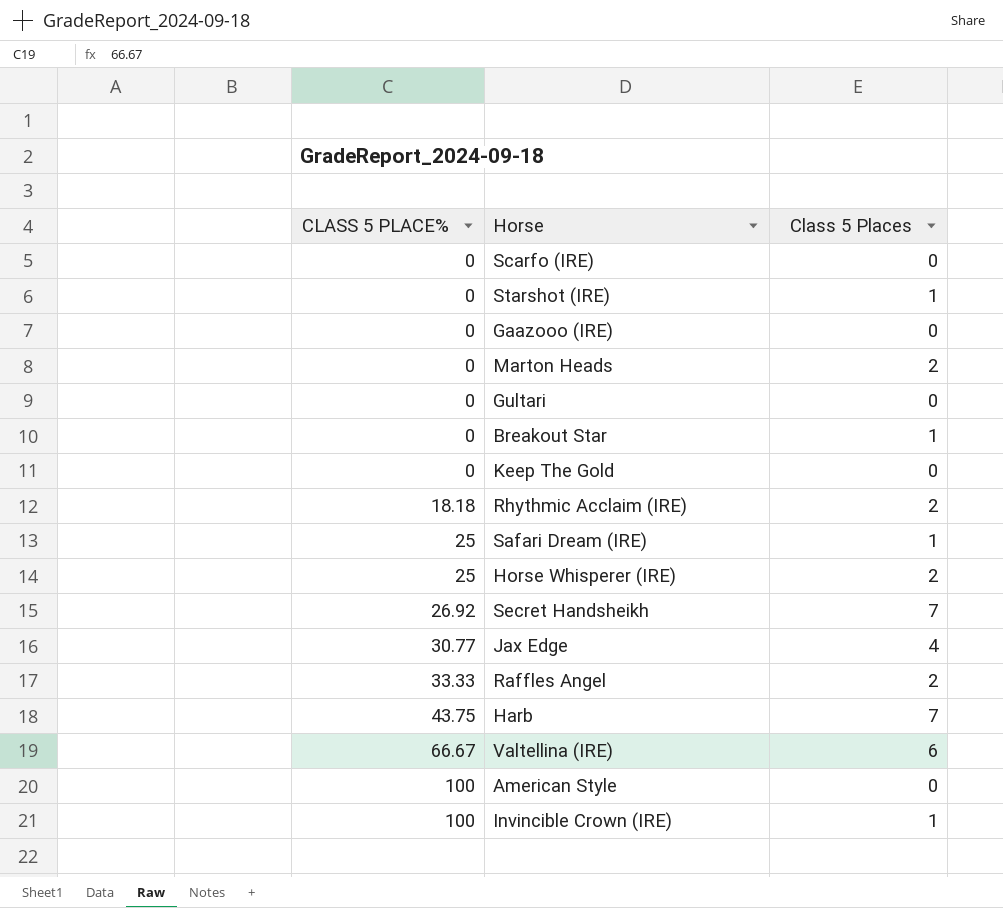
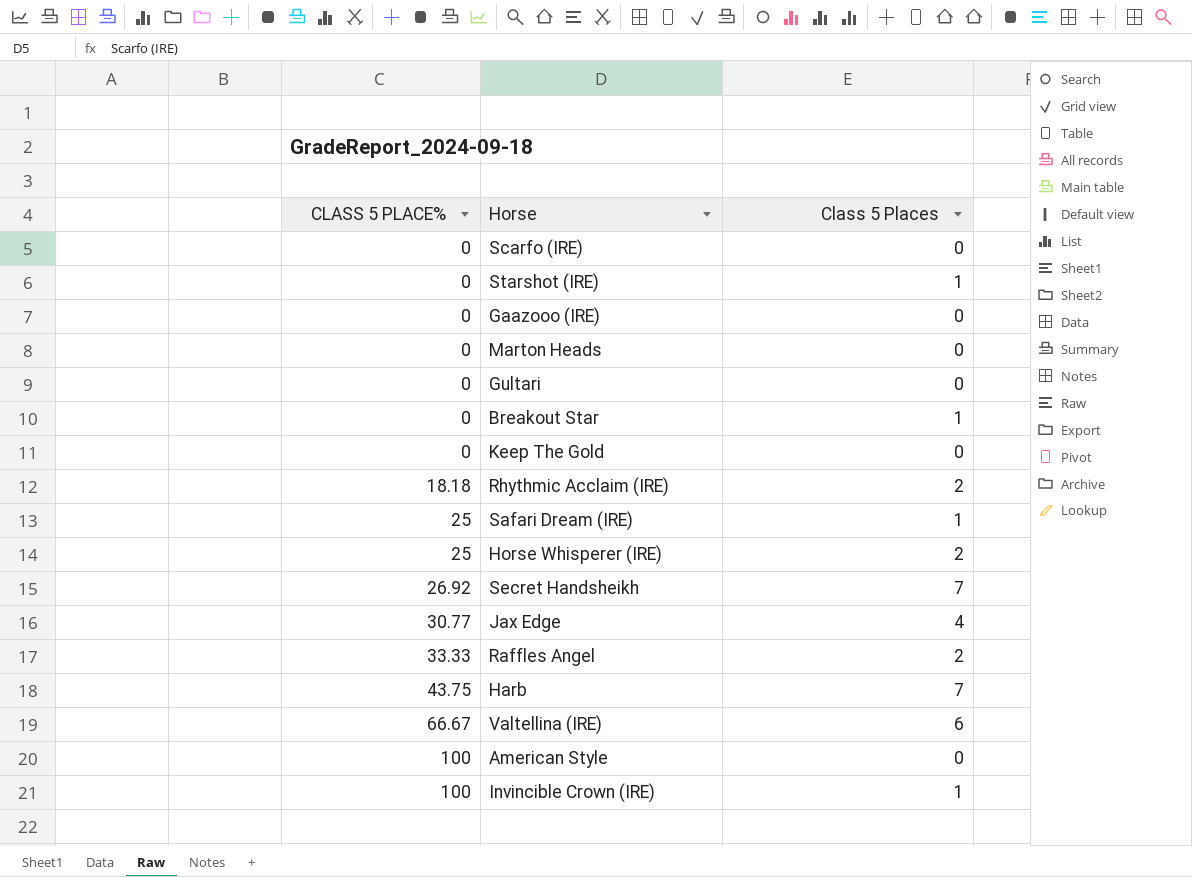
Marton Heads | Class 5 Places: 2 -> 0

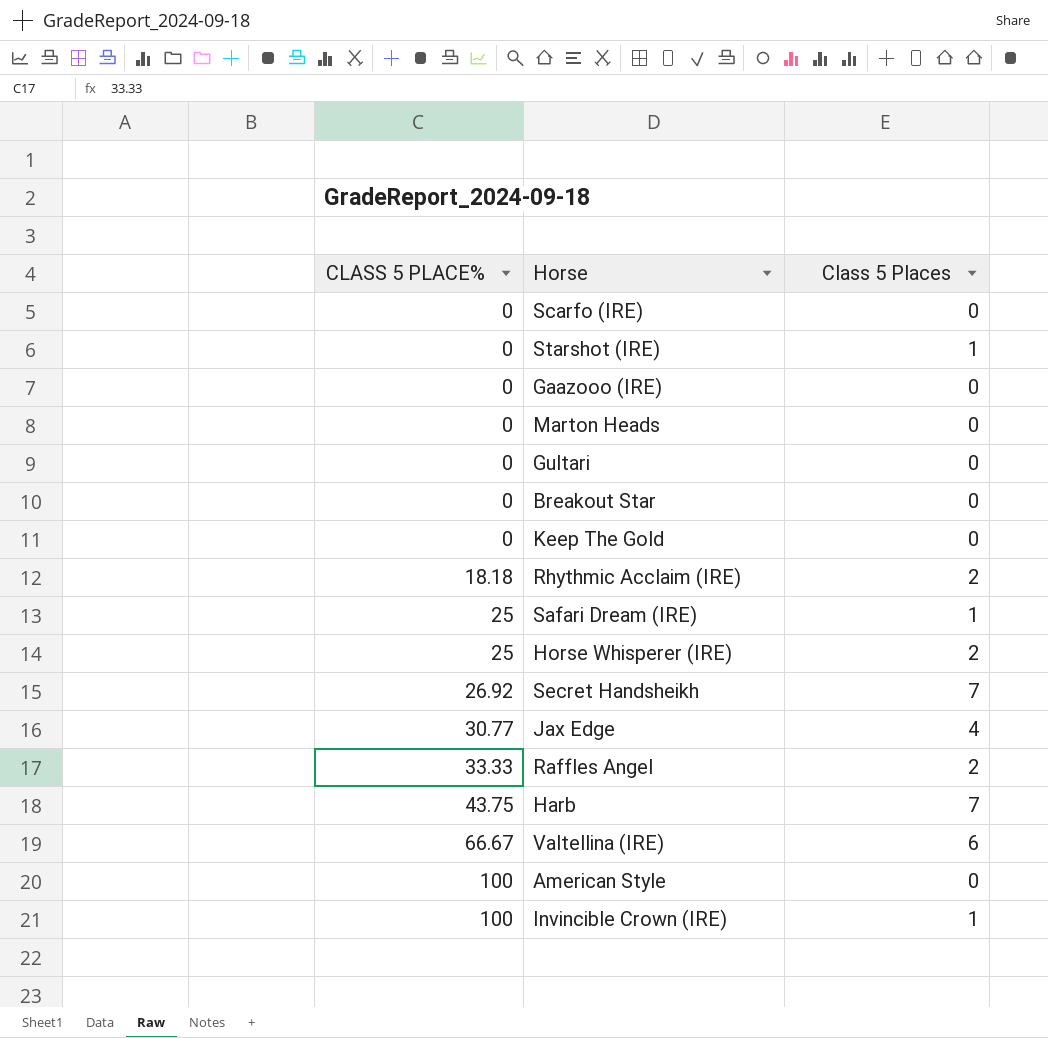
Breakout Star | Class 5 Places: 1 -> 0

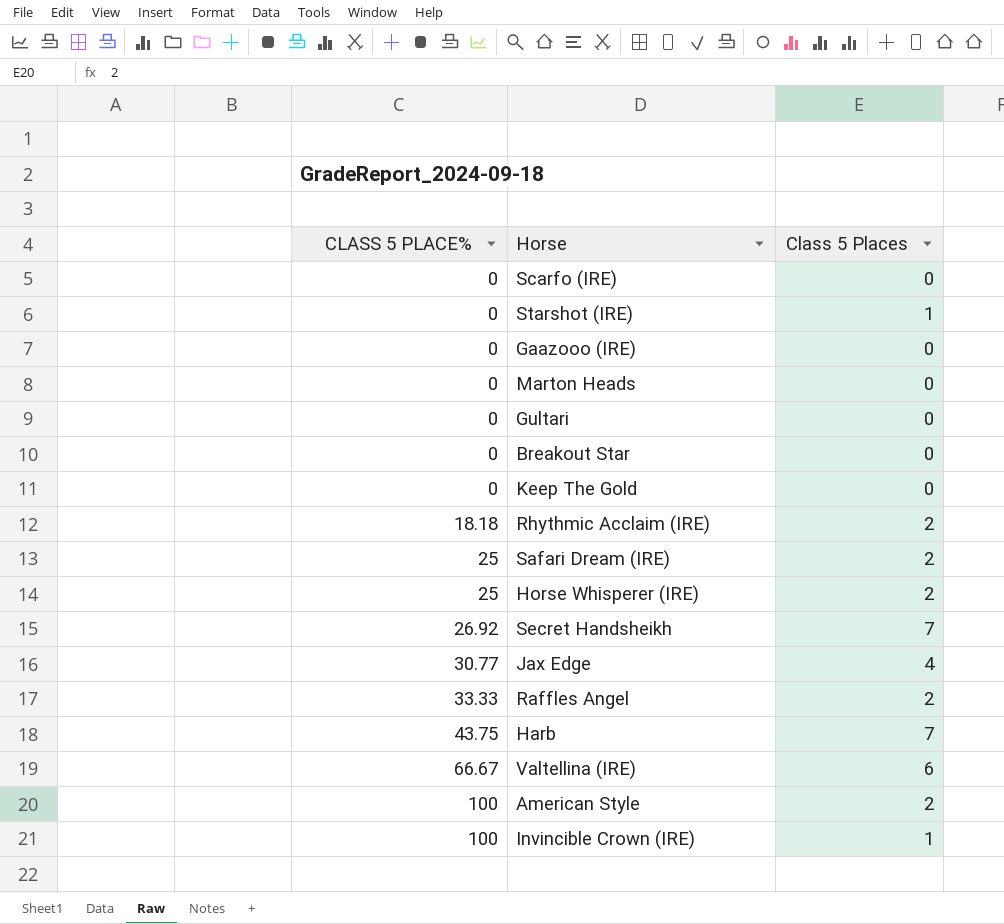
Safari Dream (IRE) | Class 5 Places: 1 -> 2
American Style | Class 5 Places: 0 -> 2

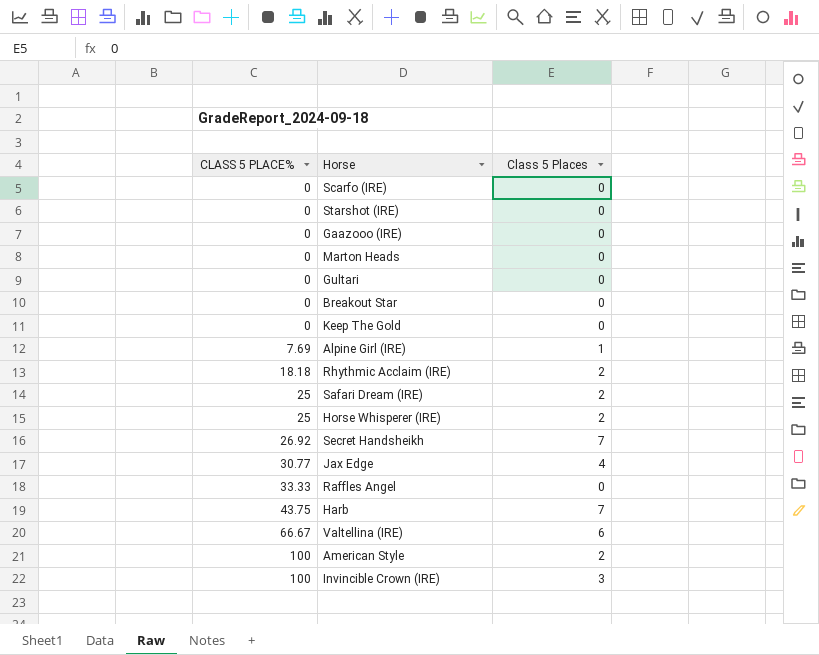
Starshot (IRE) | Class 5 Places: 1 -> 0
row Alpine Girl (IRE): none -> 7.69 | 1
Raffles Angel | Class 5 Places: 2 -> 0
Invincible Crown (IRE) | Class 5 Places: 1 -> 3

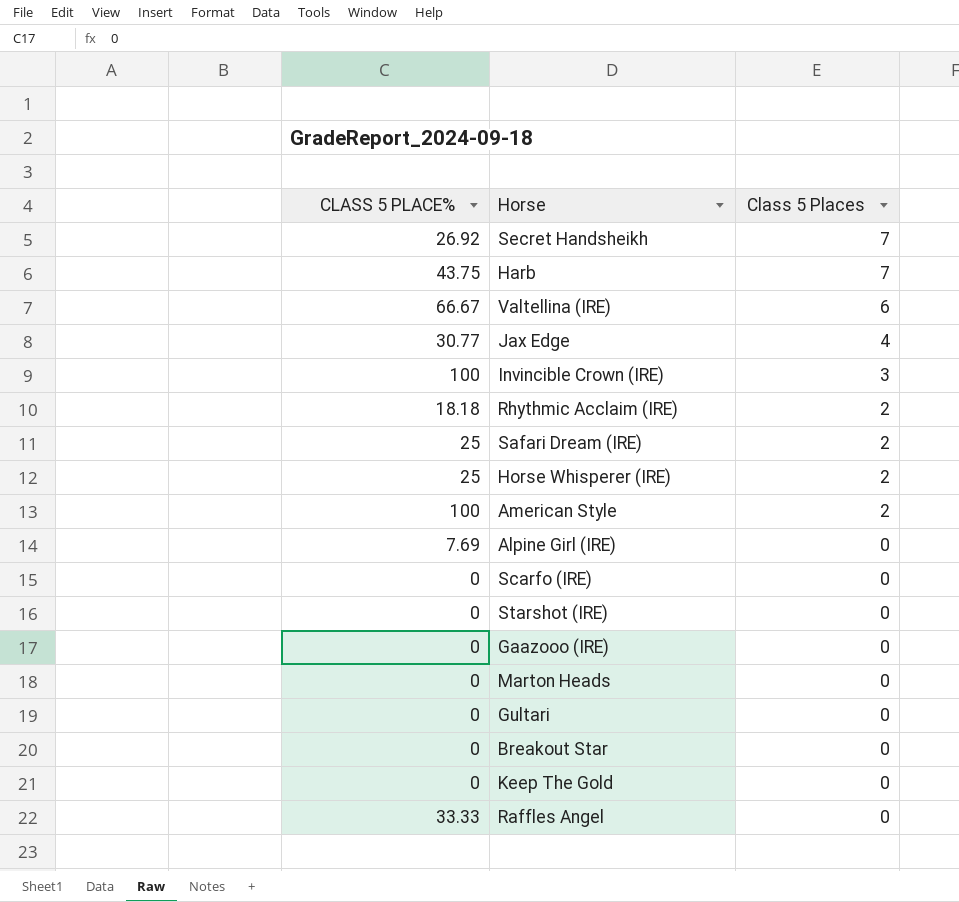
row order: CLASS 5 PLACE% ascending -> Class 5 Places descending
Alpine Girl (IRE) | Class 5 Places: 1 -> 0

